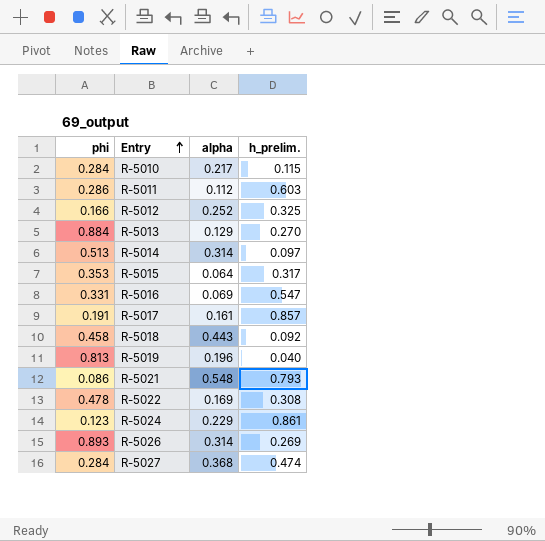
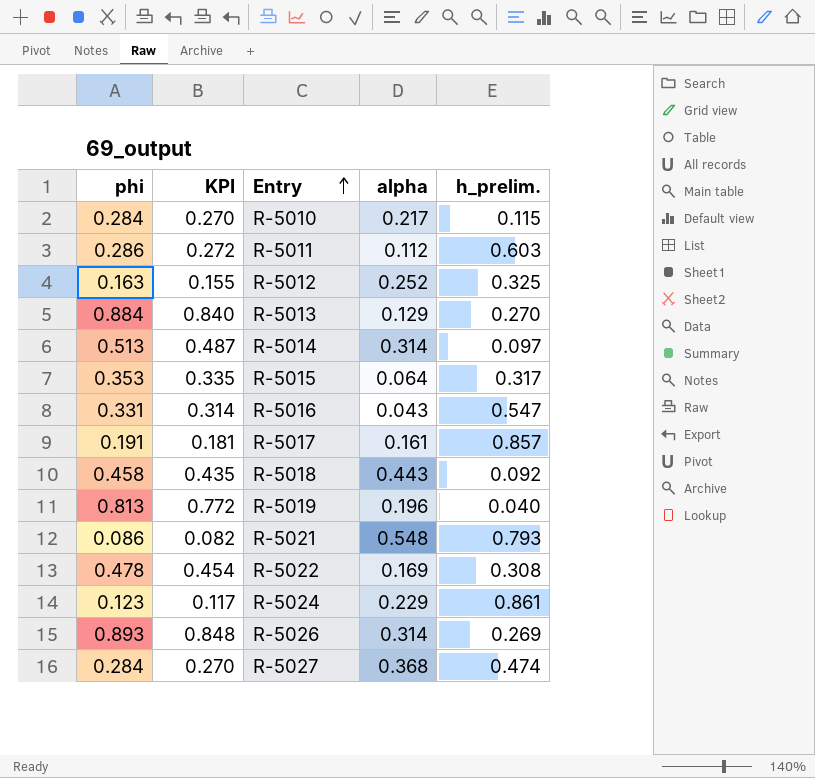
column KPI | formula: none -> [phi] * 0.95
R-5012 | phi: 0.166 -> 0.163
R-5016 | alpha: 0.069 -> 0.043

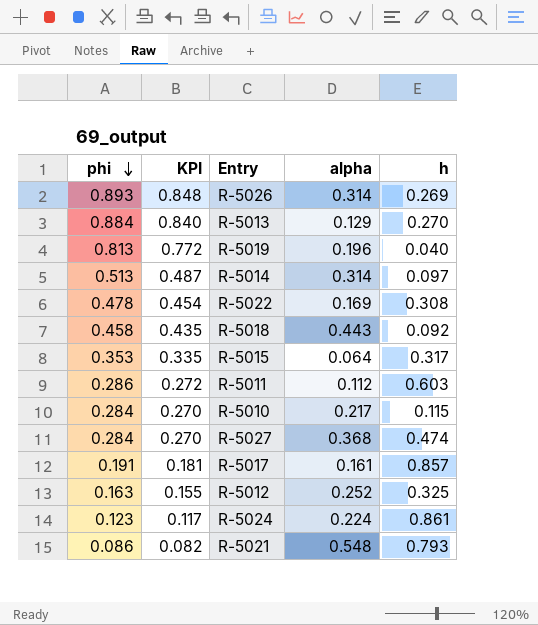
row order: Entry ascending -> phi descending
column name: h_prelim. -> h
row R-5016: 0.331 | 0.314 | 0.043 | 0.547 -> none
R-5024 | alpha: 0.229 -> 0.224

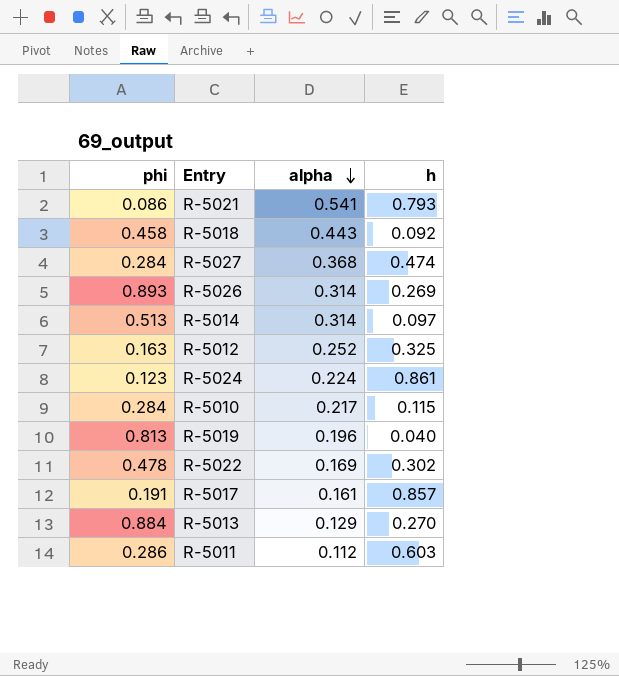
row order: phi descending -> alpha descending
column KPI | formula: [phi] * 0.95 -> none
row R-5015: 0.353 | 0.335 | 0.064 | 0.317 -> none
R-5021 | alpha: 0.548 -> 0.541
R-5022 | h: 0.308 -> 0.302

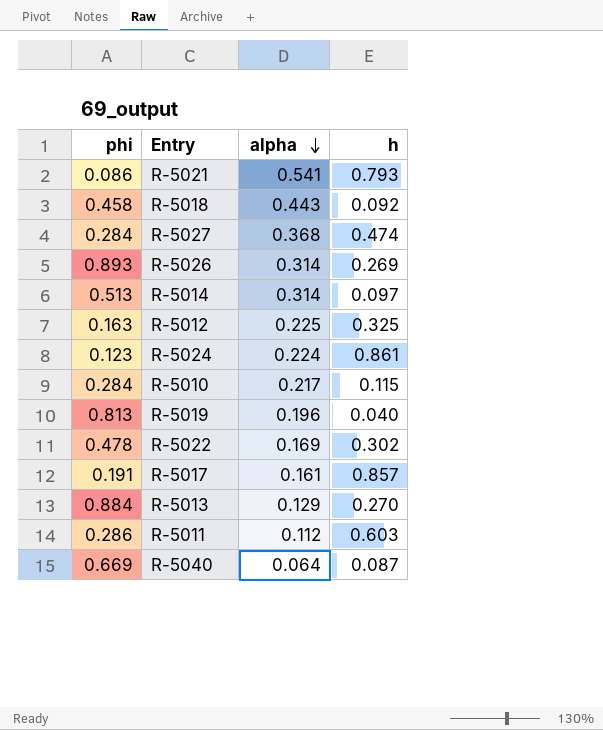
R-5012 | alpha: 0.252 -> 0.225
row R-5040: none -> 0.669 | 0.064 | 0.087

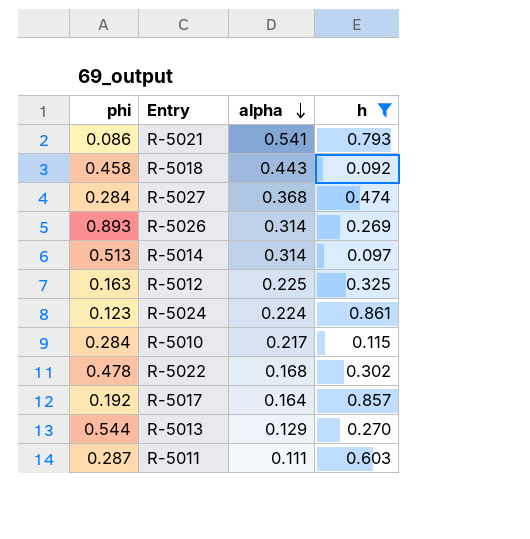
filter: none -> h >= 0.092
R-5022 | alpha: 0.169 -> 0.168
R-5017 | phi: 0.191 -> 0.192
R-5017 | alpha: 0.161 -> 0.164
R-5013 | phi: 0.884 -> 0.544
R-5011 | phi: 0.286 -> 0.287
R-5011 | alpha: 0.112 -> 0.111

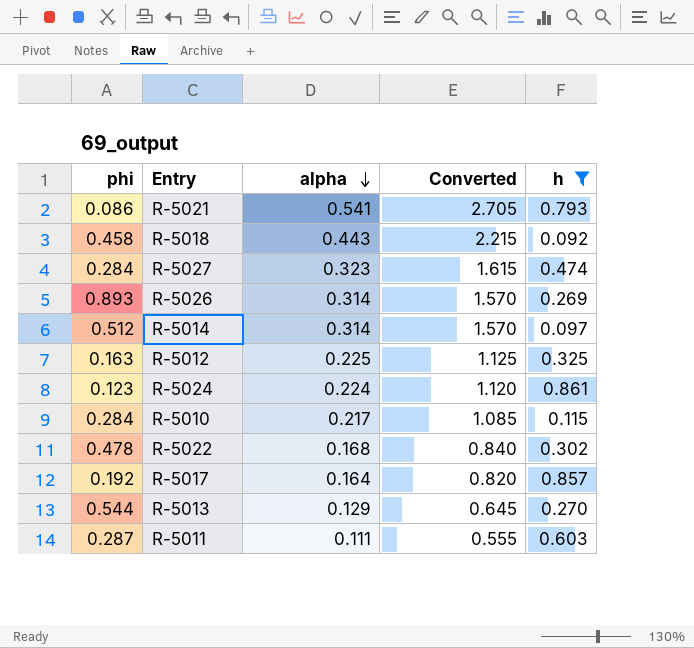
column Converted | formula: none -> [alpha] * 5
R-5027 | alpha: 0.368 -> 0.323
R-5014 | phi: 0.513 -> 0.512

